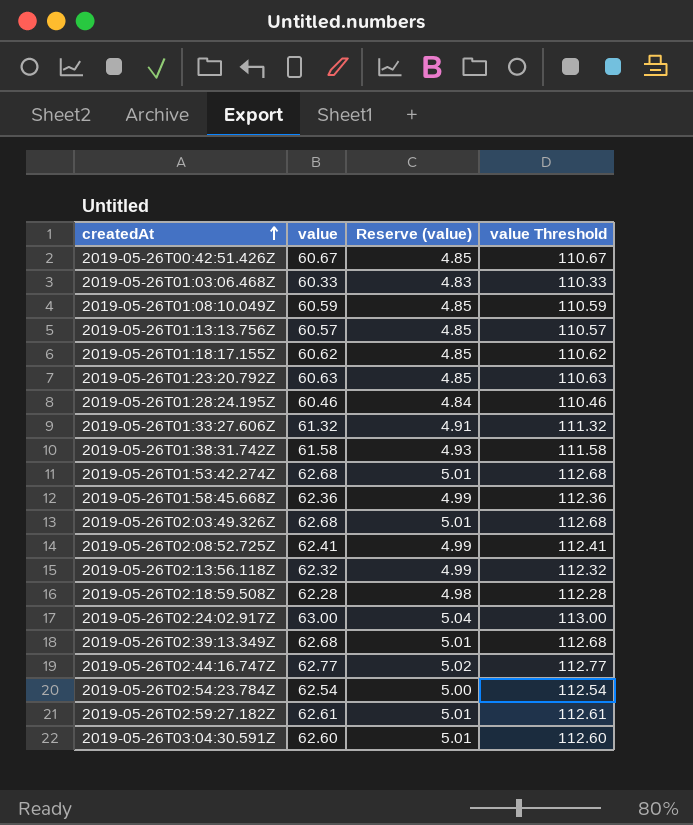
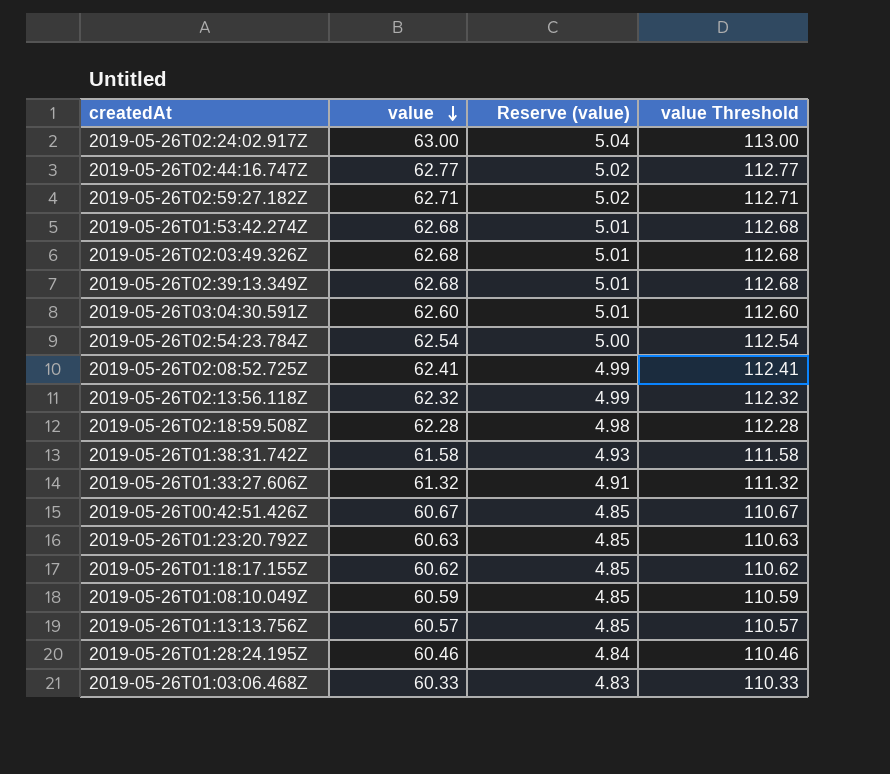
row order: createdAt ascending -> value descending
row 2019-05-26T01:58:45.668Z: 62.36 | 4.99 | 112.36 -> none
2019-05-26T02:59:27.182Z | value: 62.61 -> 62.71
2019-05-26T02:59:27.182Z | Reserve (value): 5.01 -> 5.02
2019-05-26T02:59:27.182Z | value Threshold: 112.61 -> 112.71

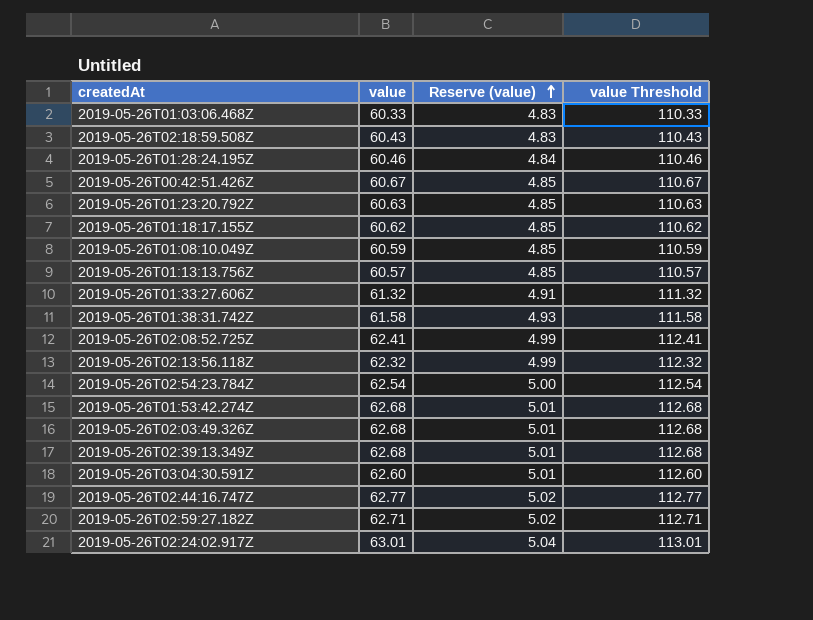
row order: value descending -> Reserve (value) ascending
2019-05-26T02:18:59.508Z | value: 62.28 -> 60.43
2019-05-26T02:18:59.508Z | Reserve (value): 4.98 -> 4.83
2019-05-26T02:18:59.508Z | value Threshold: 112.28 -> 110.43
2019-05-26T02:24:02.917Z | value: 63.00 -> 63.01
2019-05-26T02:24:02.917Z | value Threshold: 113.00 -> 113.01

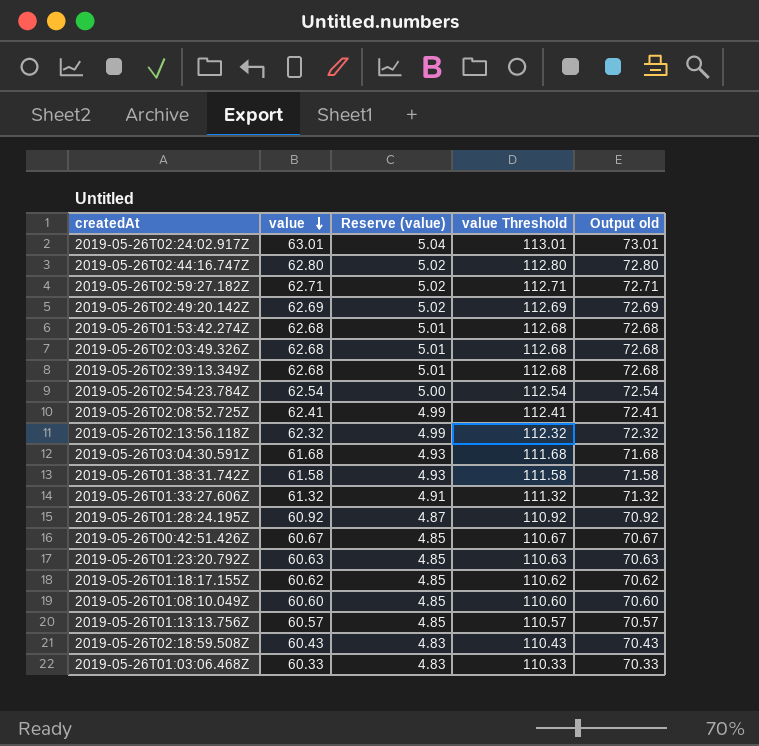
row order: Reserve (value) ascending -> value descending
column Output old | formula: none -> [value] + 10
2019-05-26T02:44:16.747Z | value: 62.77 -> 62.80
2019-05-26T02:44:16.747Z | value Threshold: 112.77 -> 112.80
row 2019-05-26T02:49:20.142Z: none -> 62.69 | 5.02 | 112.69 | 72.69
2019-05-26T03:04:30.591Z | value: 62.60 -> 61.68
2019-05-26T03:04:30.591Z | Reserve (value): 5.01 -> 4.93
2019-05-26T03:04:30.591Z | value Threshold: 112.60 -> 111.68
2019-05-26T01:28:24.195Z | value: 60.46 -> 60.92
2019-05-26T01:28:24.195Z | Reserve (value): 4.84 -> 4.87
2019-05-26T01:28:24.195Z | value Threshold: 110.46 -> 110.92
2019-05-26T01:08:10.049Z | value: 60.59 -> 60.60
2019-05-26T01:08:10.049Z | value Threshold: 110.59 -> 110.60

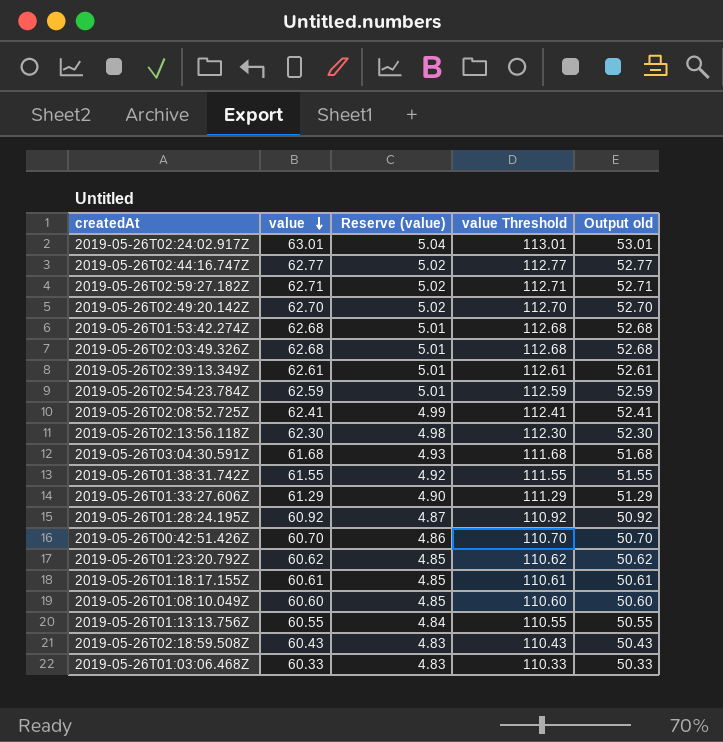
column Output old | formula: [value] + 10 -> [value] - 10
2019-05-26T02:44:16.747Z | value: 62.80 -> 62.77
2019-05-26T02:44:16.747Z | value Threshold: 112.80 -> 112.77
2019-05-26T02:49:20.142Z | value: 62.69 -> 62.70
2019-05-26T02:49:20.142Z | value Threshold: 112.69 -> 112.70
2019-05-26T02:39:13.349Z | value: 62.68 -> 62.61
2019-05-26T02:39:13.349Z | value Threshold: 112.68 -> 112.61
2019-05-26T02:54:23.784Z | value: 62.54 -> 62.59
2019-05-26T02:54:23.784Z | Reserve (value): 5.00 -> 5.01
2019-05-26T02:54:23.784Z | value Threshold: 112.54 -> 112.59
2019-05-26T02:13:56.118Z | value: 62.32 -> 62.30
2019-05-26T02:13:56.118Z | Reserve (value): 4.99 -> 4.98
2019-05-26T02:13:56.118Z | value Threshold: 112.32 -> 112.30
2019-05-26T01:38:31.742Z | value: 61.58 -> 61.55
2019-05-26T01:38:31.742Z | Reserve (value): 4.93 -> 4.92
2019-05-26T01:38:31.742Z | value Threshold: 111.58 -> 111.55
2019-05-26T01:33:27.606Z | value: 61.32 -> 61.29
2019-05-26T01:33:27.606Z | Reserve (value): 4.91 -> 4.90
2019-05-26T01:33:27.606Z | value Threshold: 111.32 -> 111.29
2019-05-26T00:42:51.426Z | value: 60.67 -> 60.70
2019-05-26T00:42:51.426Z | Reserve (value): 4.85 -> 4.86
2019-05-26T00:42:51.426Z | value Threshold: 110.67 -> 110.70
2019-05-26T01:23:20.792Z | value: 60.63 -> 60.62
2019-05-26T01:23:20.792Z | value Threshold: 110.63 -> 110.62
2019-05-26T01:18:17.155Z | value: 60.62 -> 60.61
2019-05-26T01:18:17.155Z | value Threshold: 110.62 -> 110.61
2019-05-26T01:13:13.756Z | value: 60.57 -> 60.55
2019-05-26T01:13:13.756Z | Reserve (value): 4.85 -> 4.84
2019-05-26T01:13:13.756Z | value Threshold: 110.57 -> 110.55

